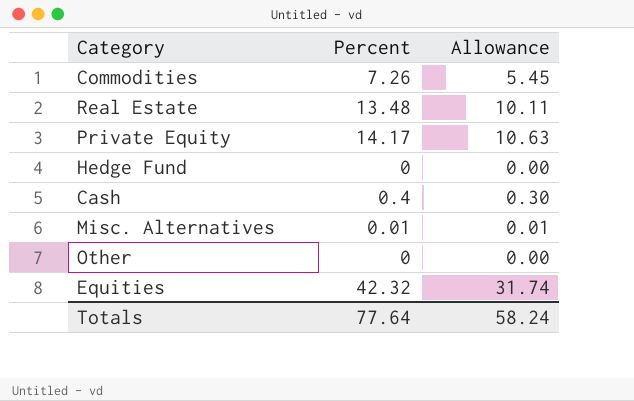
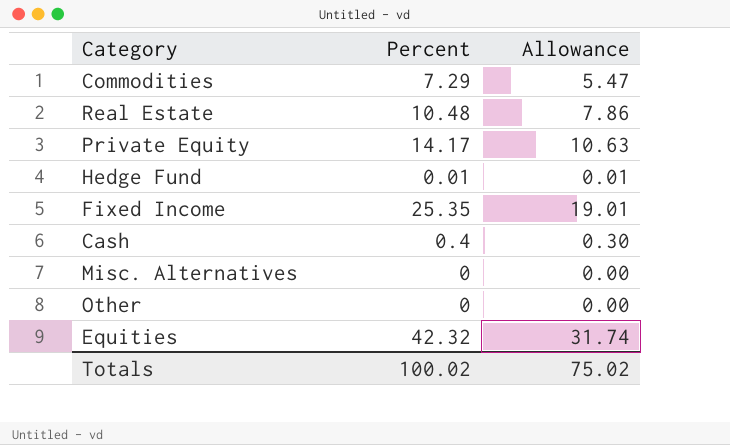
Commodities | Percent: 7.26 -> 7.29
Commodities | Allowance: 5.45 -> 5.47
Real Estate | Percent: 13.48 -> 10.48
Real Estate | Allowance: 10.11 -> 7.86
Hedge Fund | Percent: 0 -> 0.01
Hedge Fund | Allowance: 0.00 -> 0.01
row Fixed Income: none -> 25.35 | 19.01
Misc. Alternatives | Percent: 0.01 -> 0
Misc. Alternatives | Allowance: 0.01 -> 0.00
Totals | Percent: 77.64 -> 100.02
Totals | Allowance: 58.24 -> 75.02

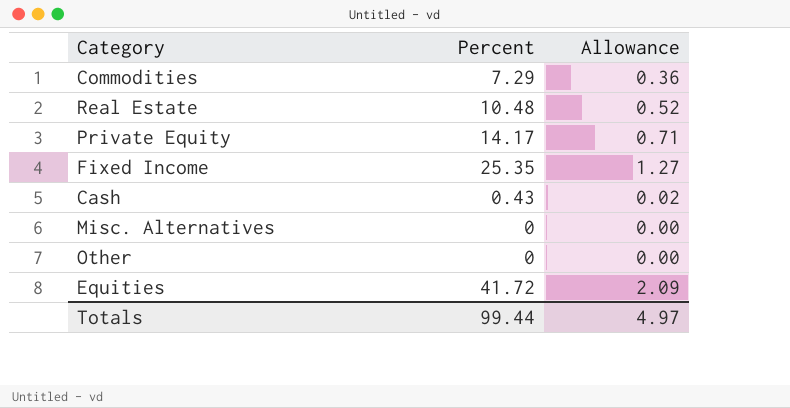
column Allowance | formula: [Percent] * 0.75 -> [Percent] * 0.05
row Hedge Fund: 0.01 | 0.01 -> none
Cash | Percent: 0.4 -> 0.43
Equities | Percent: 42.32 -> 41.72
Totals | Percent: 100.02 -> 99.44
Totals | Allowance: 75.02 -> 4.97

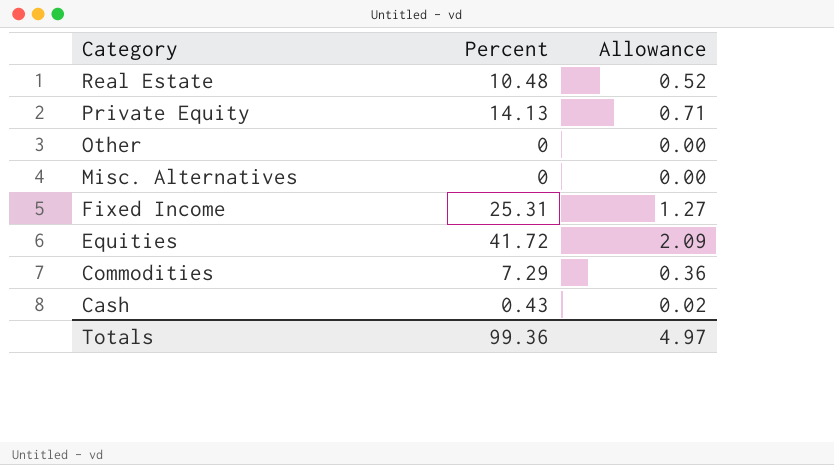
row order: none -> Category descending
Private Equity | Percent: 14.17 -> 14.13
Fixed Income | Percent: 25.35 -> 25.31
Totals | Percent: 99.44 -> 99.36

